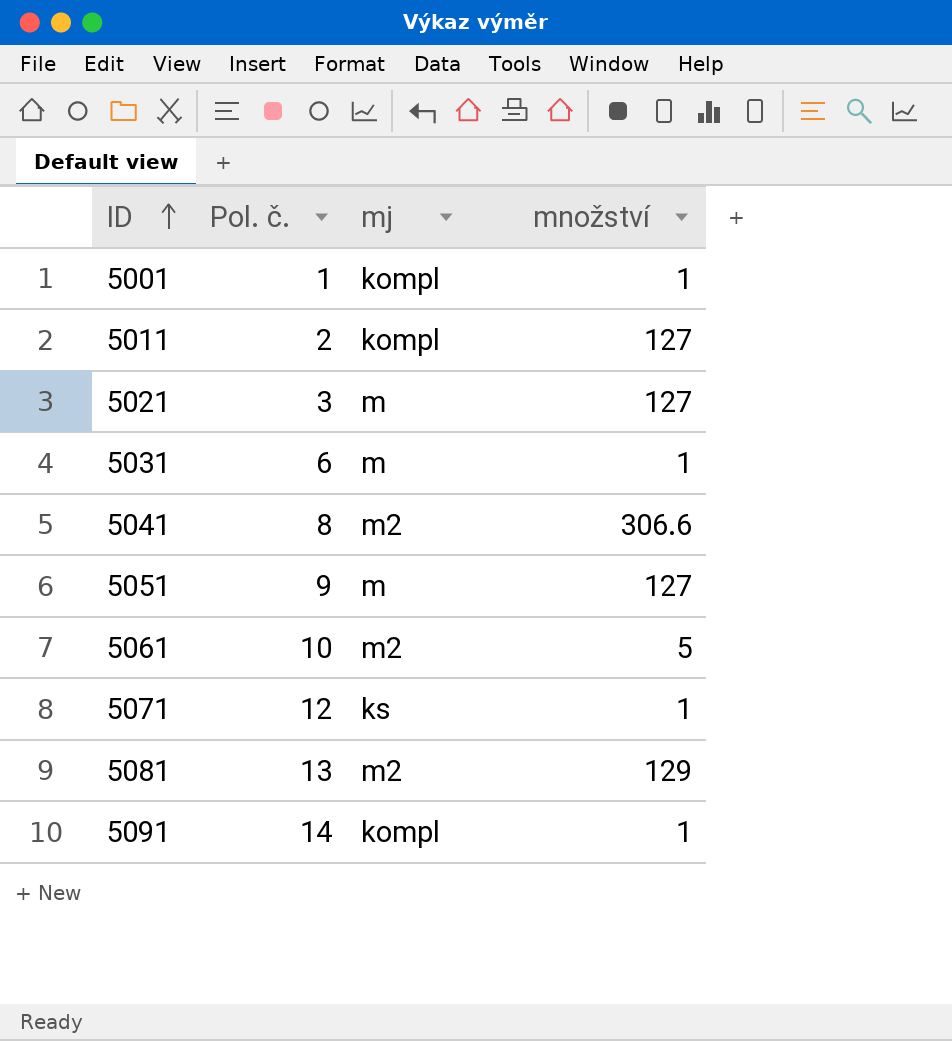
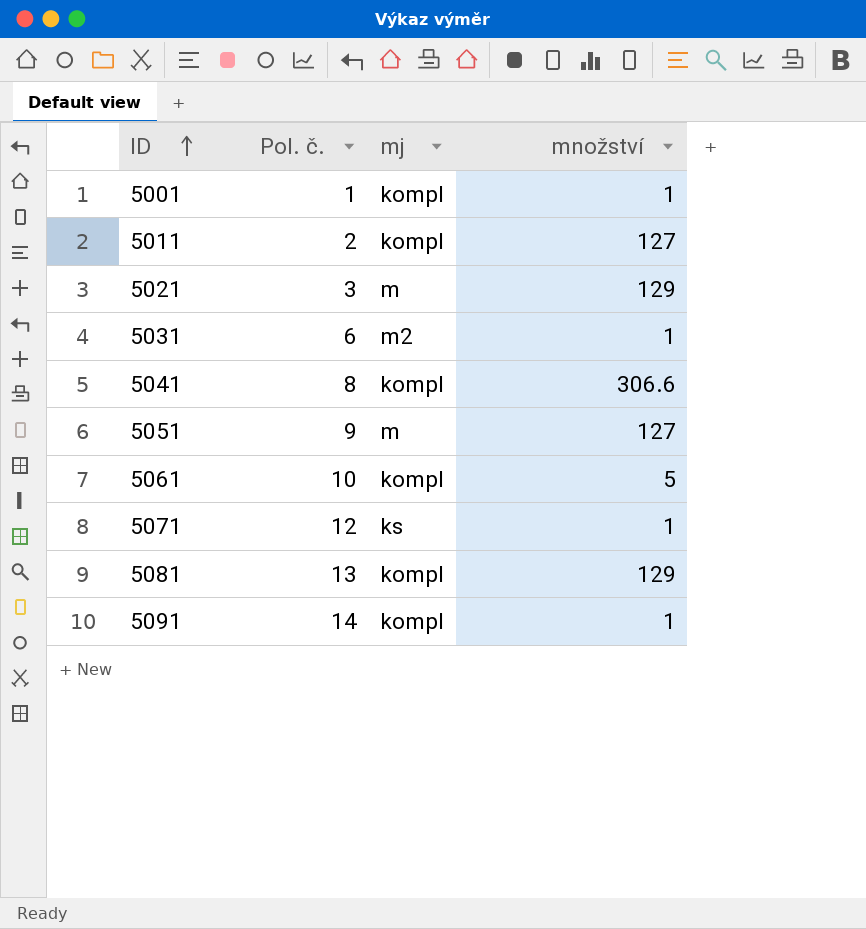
5021 | množství: 127 -> 129
5031 | mj: m -> m2
5041 | mj: m2 -> kompl
5061 | mj: m2 -> kompl
5081 | mj: m2 -> kompl

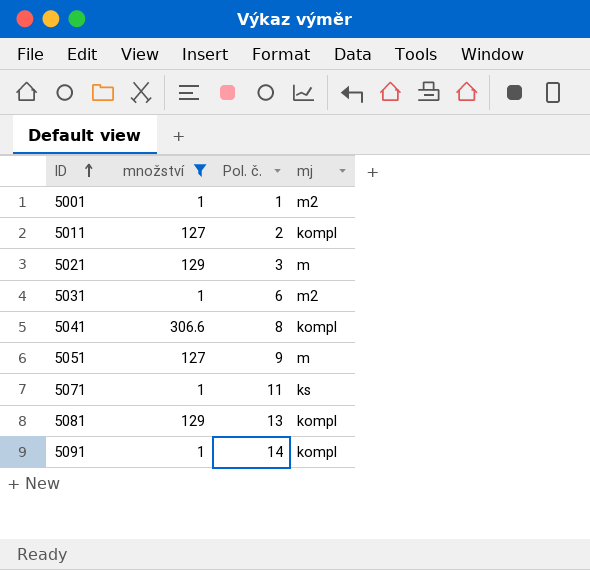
filter: none -> množství != 5
column množství | position: 4 -> 2
5001 | mj: kompl -> m2
5071 | Pol. č.: 12 -> 11

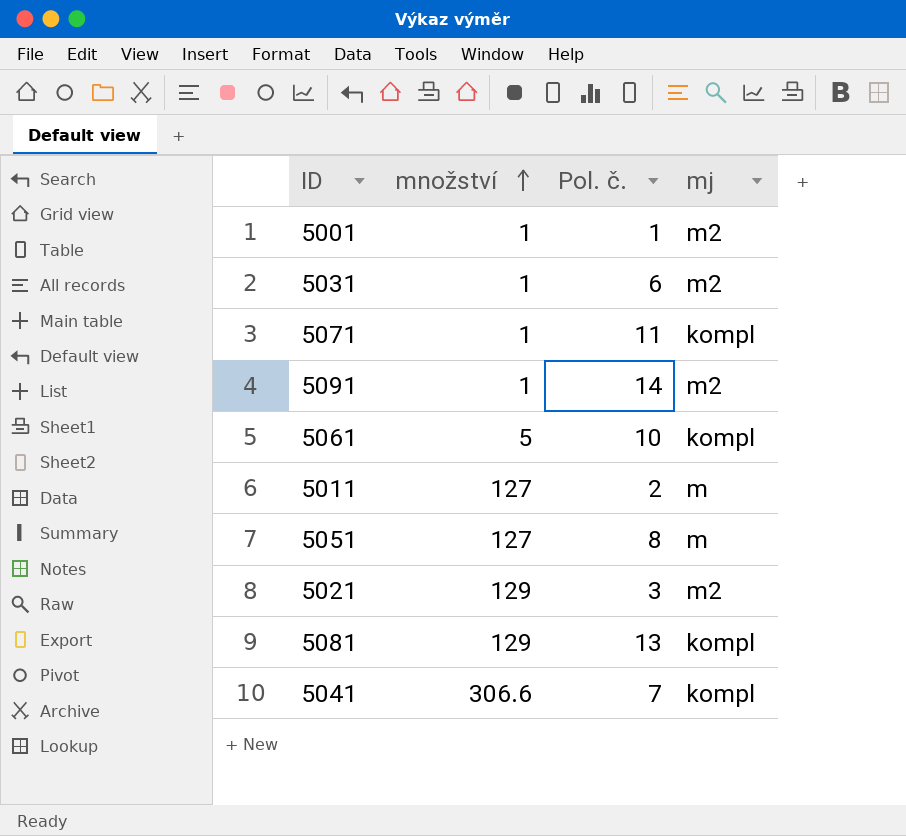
filter: množství != 5 -> none
row order: ID ascending -> množství ascending
5071 | mj: ks -> kompl
5091 | mj: kompl -> m2
5011 | mj: kompl -> m
5051 | Pol. č.: 9 -> 8
5021 | mj: m -> m2
5041 | Pol. č.: 8 -> 7

